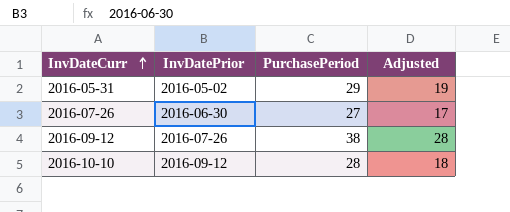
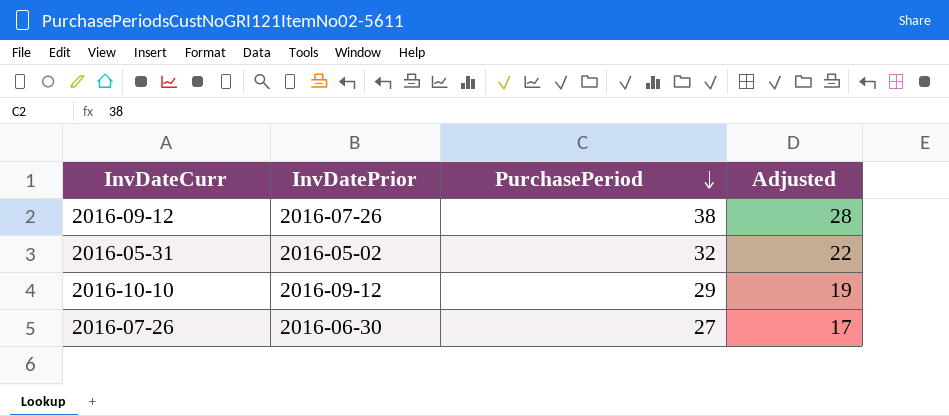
row order: InvDateCurr ascending -> PurchasePeriod descending
2016-05-31 | PurchasePeriod: 29 -> 32
2016-05-31 | Adjusted: 19 -> 22
2016-10-10 | PurchasePeriod: 28 -> 29
2016-10-10 | Adjusted: 18 -> 19

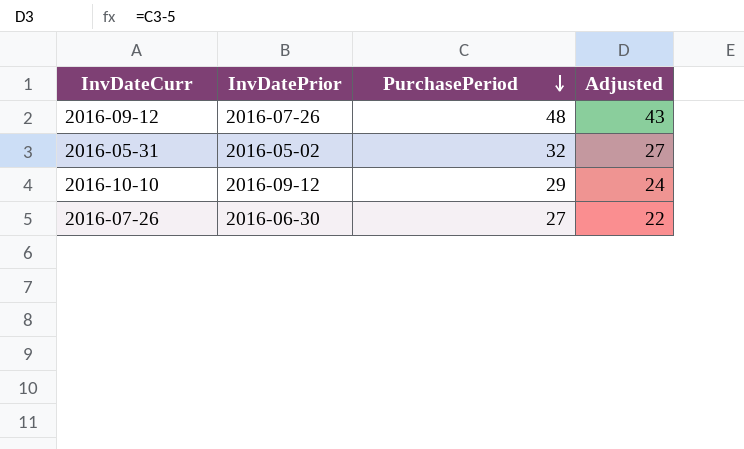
column Adjusted | formula: [PurchasePeriod] - 10 -> [PurchasePeriod] - 5
2016-09-12 | PurchasePeriod: 38 -> 48

